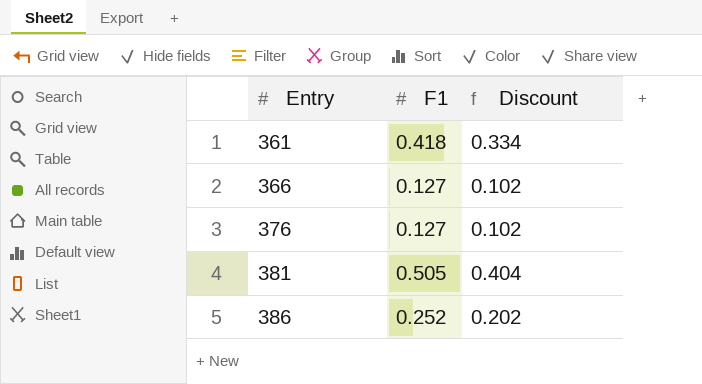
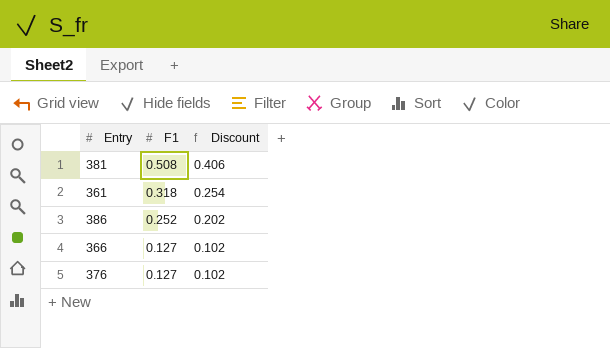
row order: Entry ascending -> F1 descending
381 | F1: 0.505 -> 0.508
381 | Discount: 0.404 -> 0.406
361 | F1: 0.418 -> 0.318
361 | Discount: 0.334 -> 0.254

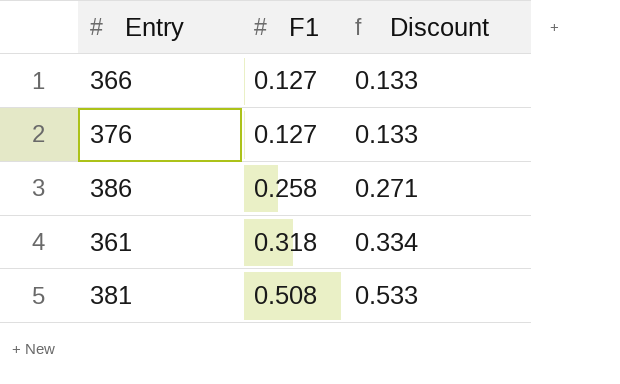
row order: F1 descending -> F1 ascending
column Discount | formula: [F1] * 0.8 -> [F1] * 1.05
386 | F1: 0.252 -> 0.258

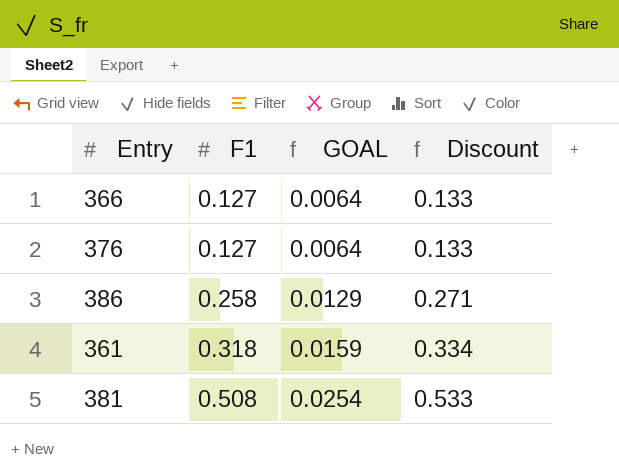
column GOAL | formula: none -> [F1] * 0.05

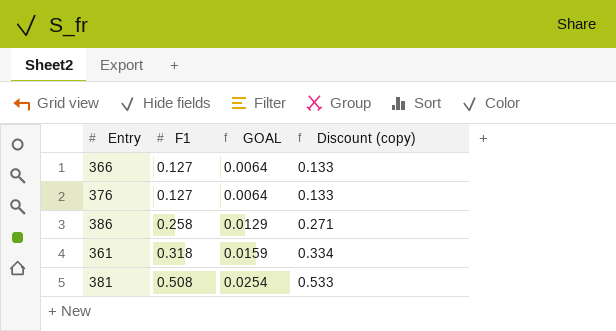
column name: Discount -> Discount (copy)

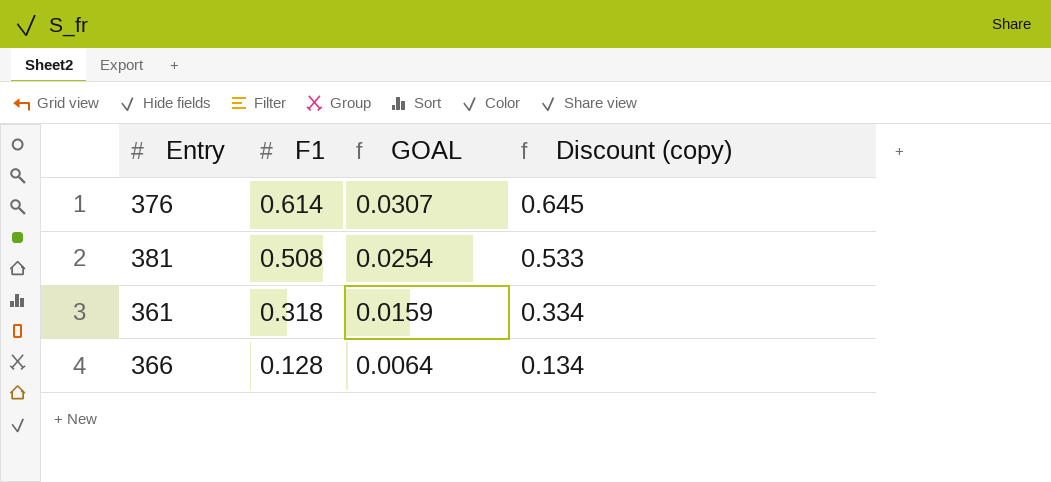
row order: F1 ascending -> F1 descending
row 386: 0.258 | 0.0129 | 0.271 -> none
376 | F1: 0.127 -> 0.614
376 | GOAL: 0.0064 -> 0.0307
376 | Discount (copy): 0.133 -> 0.645
366 | F1: 0.127 -> 0.128
366 | Discount (copy): 0.133 -> 0.134

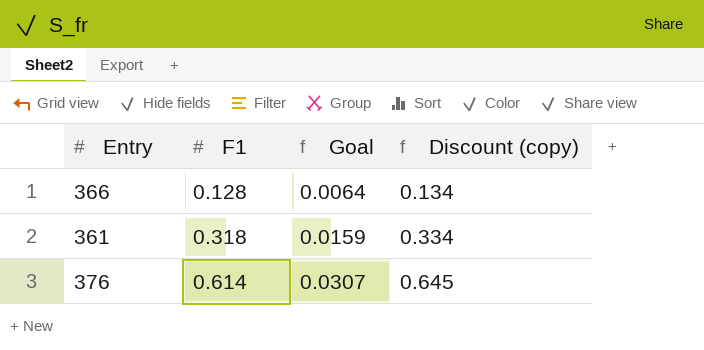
row order: F1 descending -> F1 ascending
column name: GOAL -> Goal
row 381: 0.508 | 0.0254 | 0.533 -> none

